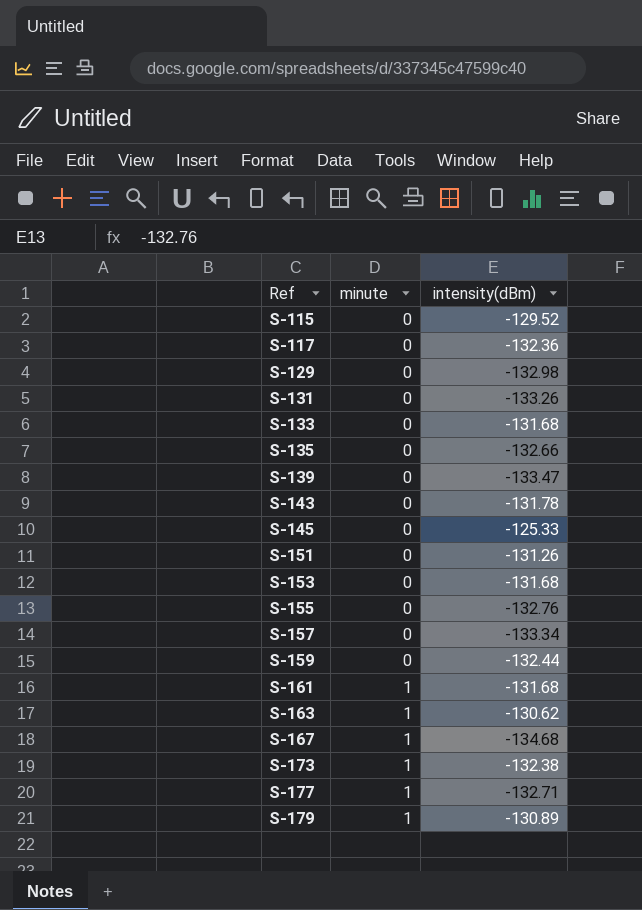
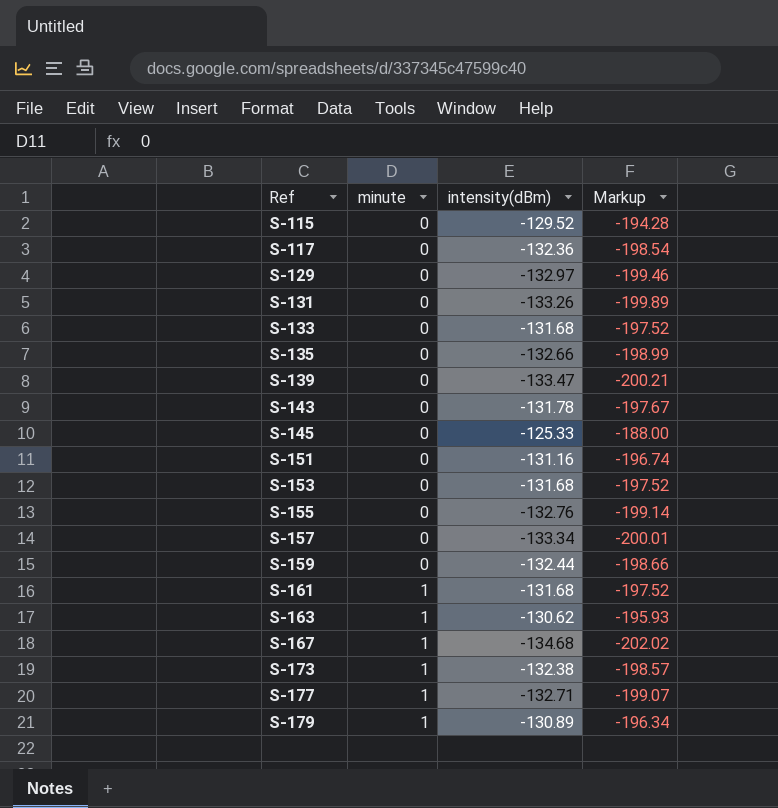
column Markup | formula: none -> [intensity(dBm)] * 1.5
S-129 | intensity(dBm): -132.98 -> -132.97
S-151 | intensity(dBm): -131.26 -> -131.16

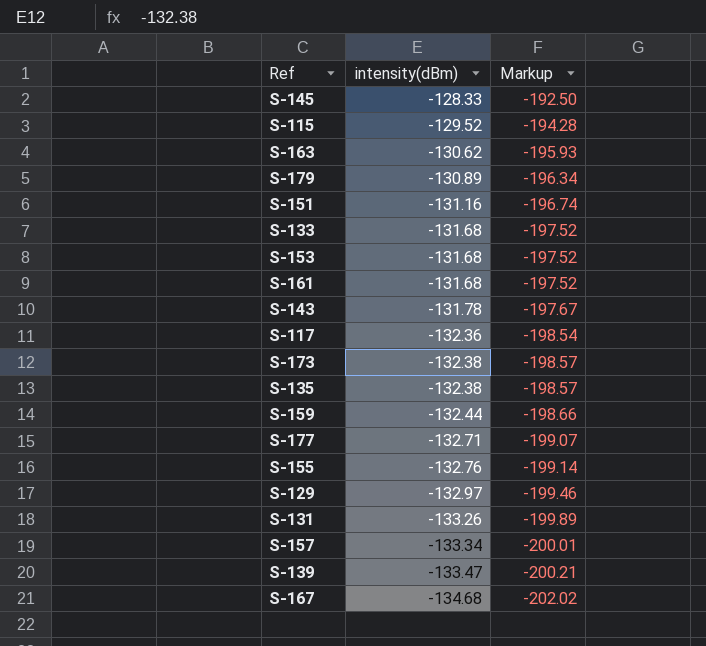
row order: Ref ascending -> intensity(dBm) descending
column minute | position: 2 -> none
S-145 | intensity(dBm): -125.33 -> -128.33
S-145 | Markup: -188.00 -> -192.50
S-135 | intensity(dBm): -132.66 -> -132.38
S-135 | Markup: -198.99 -> -198.57

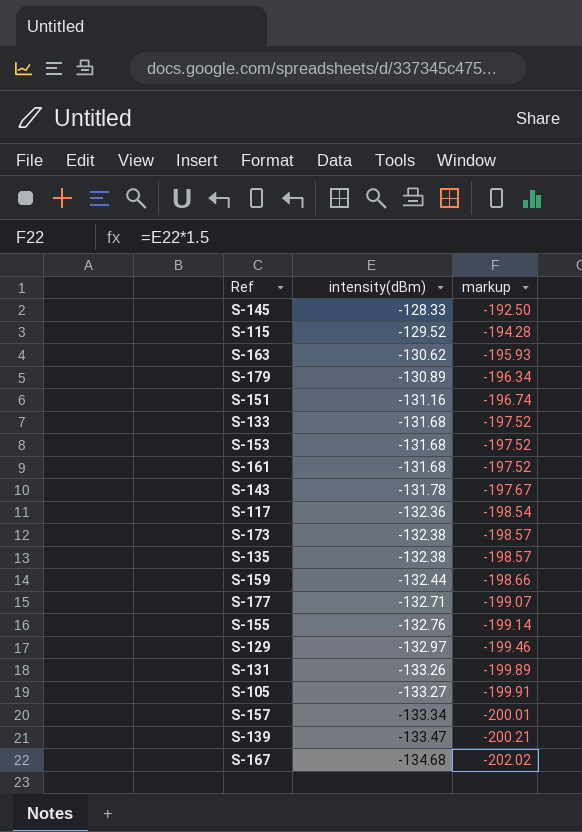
column name: Markup -> markup
row S-105: none -> -133.27 | -199.91

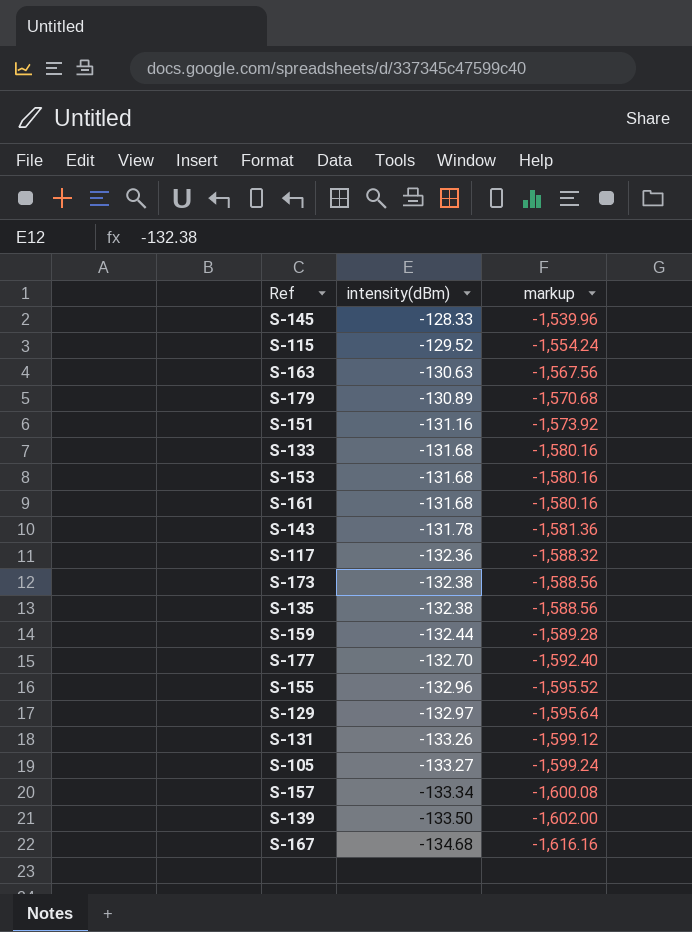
column markup | formula: [intensity(dBm)] * 1.5 -> [intensity(dBm)] * 12
S-163 | intensity(dBm): -130.62 -> -130.63
S-177 | intensity(dBm): -132.71 -> -132.70
S-155 | intensity(dBm): -132.76 -> -132.96
S-139 | intensity(dBm): -133.47 -> -133.50

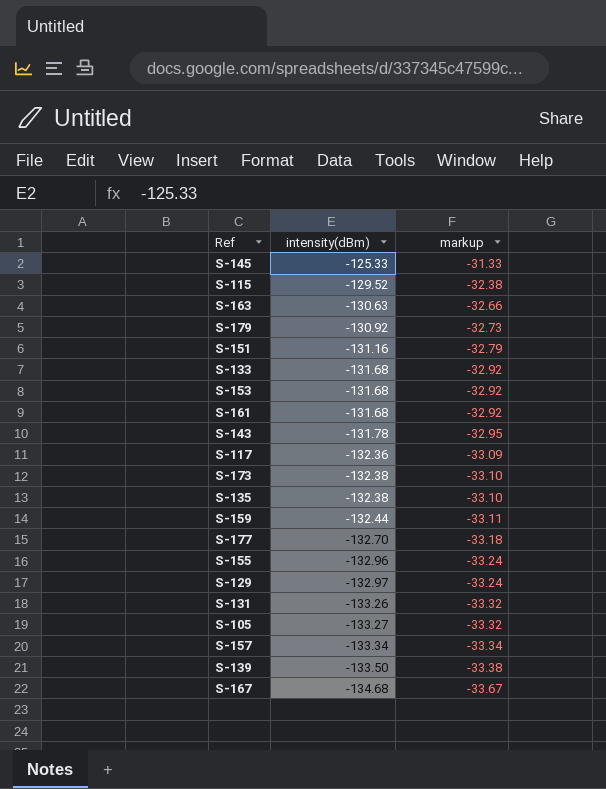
column markup | formula: [intensity(dBm)] * 12 -> [intensity(dBm)] * 0.25
S-145 | intensity(dBm): -128.33 -> -125.33
S-179 | intensity(dBm): -130.89 -> -130.92

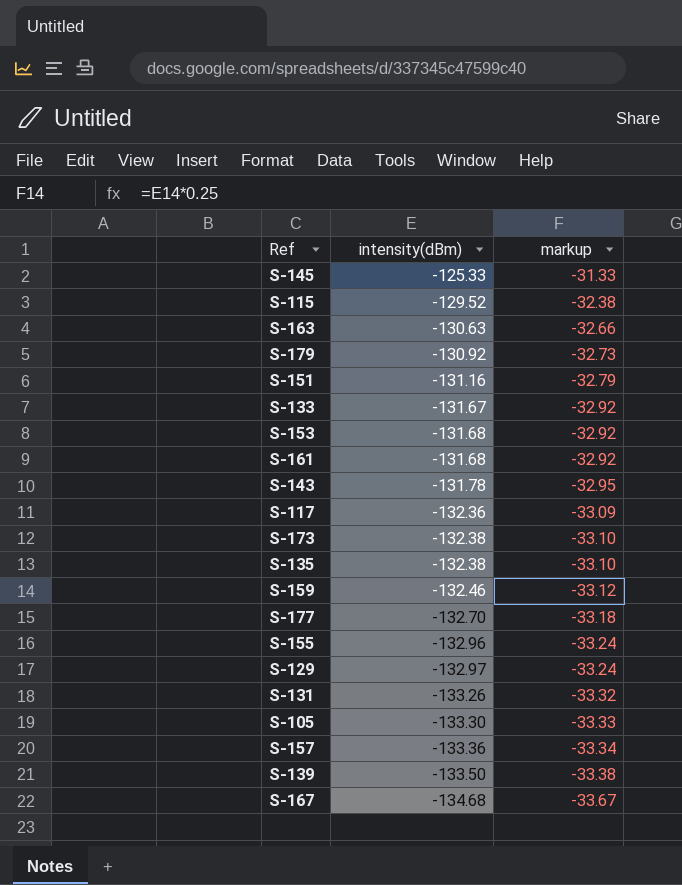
S-133 | intensity(dBm): -131.68 -> -131.67
S-159 | intensity(dBm): -132.44 -> -132.46
S-159 | markup: -33.11 -> -33.12
S-105 | intensity(dBm): -133.27 -> -133.30
S-105 | markup: -33.32 -> -33.33
S-157 | intensity(dBm): -133.34 -> -133.36

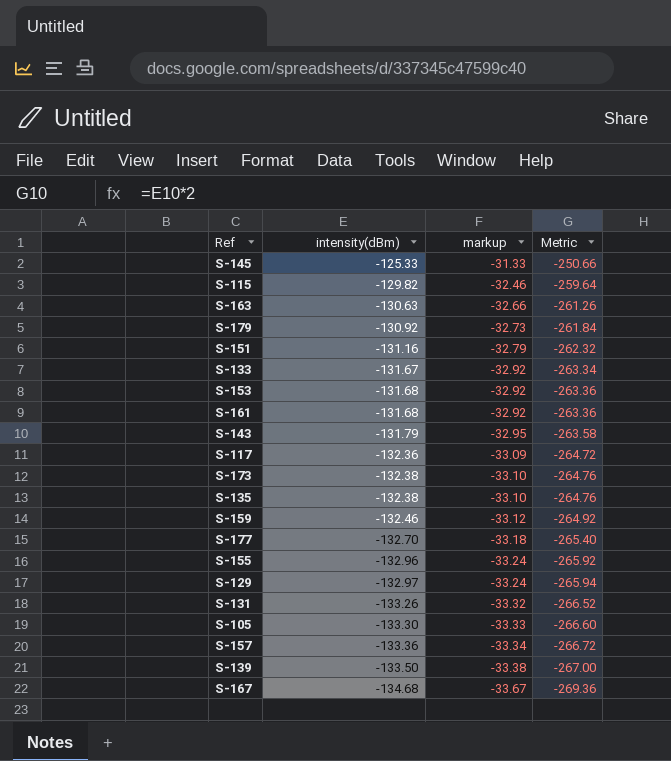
column Metric | formula: none -> [intensity(dBm)] * 2
S-115 | intensity(dBm): -129.52 -> -129.82
S-115 | markup: -32.38 -> -32.46
S-143 | intensity(dBm): -131.78 -> -131.79

